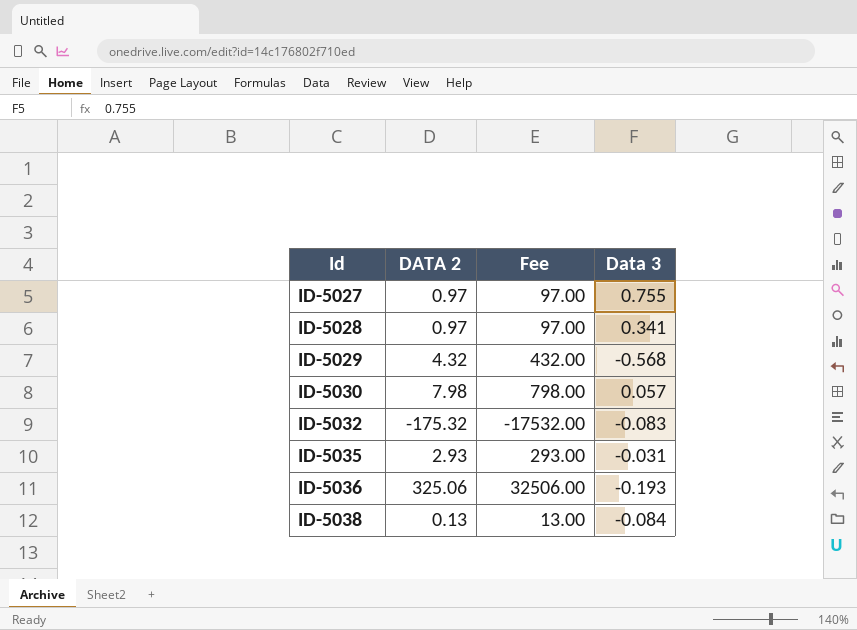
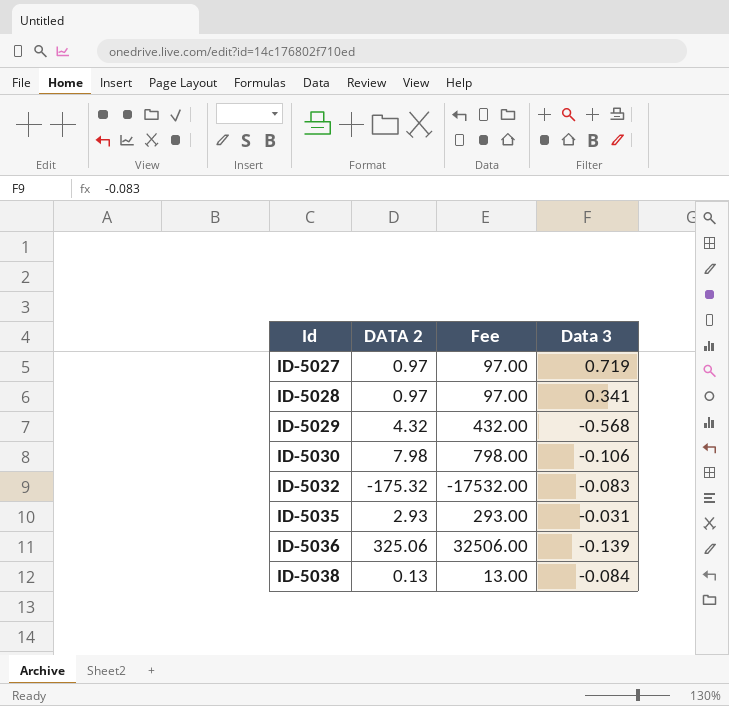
ID-5027 | Data 3: 0.755 -> 0.719
ID-5030 | Data 3: 0.057 -> -0.106
ID-5036 | Data 3: -0.193 -> -0.139

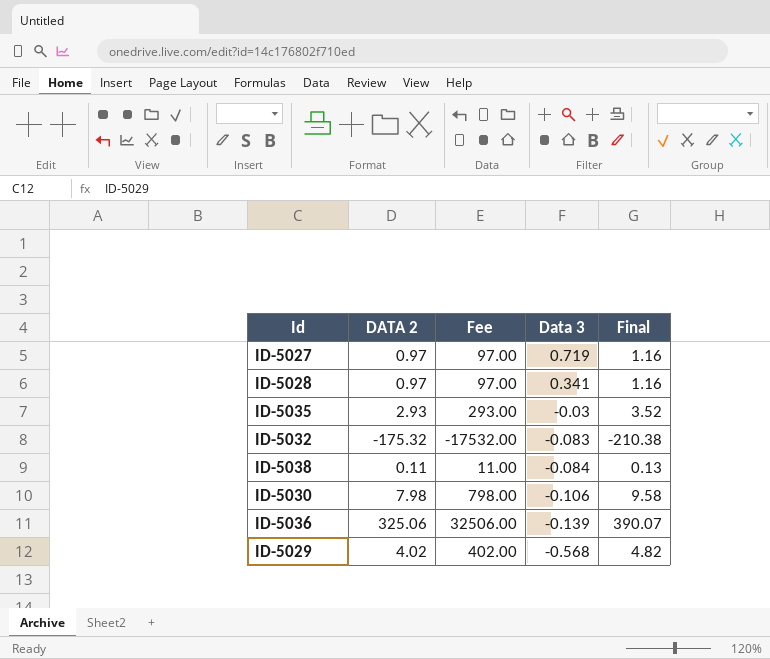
row order: Id ascending -> Data 3 descending
column Final | formula: none -> [DATA 2] * 1.2
ID-5035 | Data 3: -0.031 -> -0.03
ID-5038 | DATA 2: 0.13 -> 0.11
ID-5038 | Fee: 13.00 -> 11.00
ID-5029 | DATA 2: 4.32 -> 4.02
ID-5029 | Fee: 432.00 -> 402.00

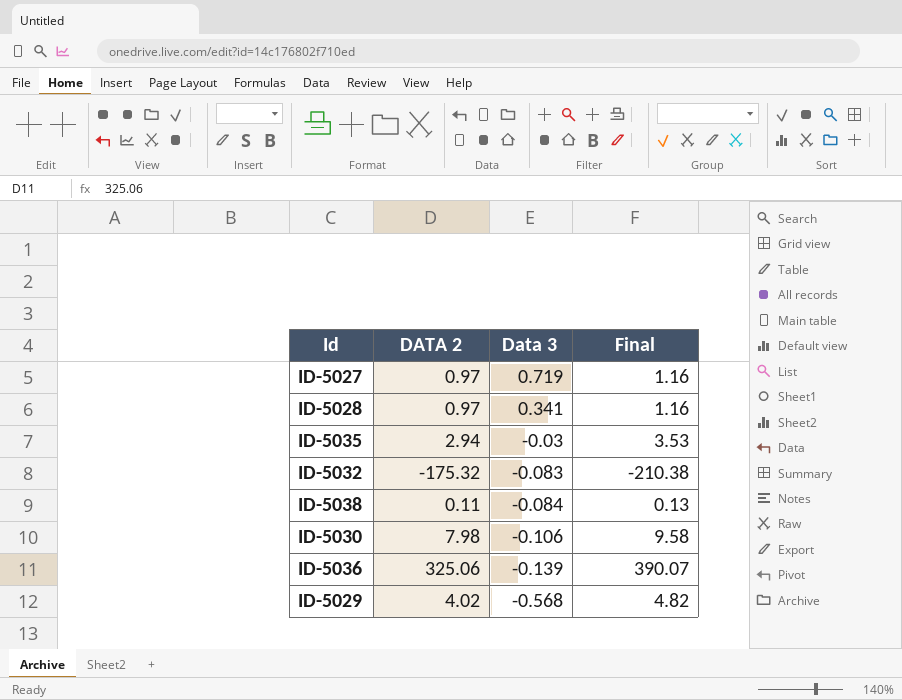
column Fee | formula: [DATA 2] * 100 -> none
ID-5035 | DATA 2: 2.93 -> 2.94
ID-5035 | Final: 3.52 -> 3.53

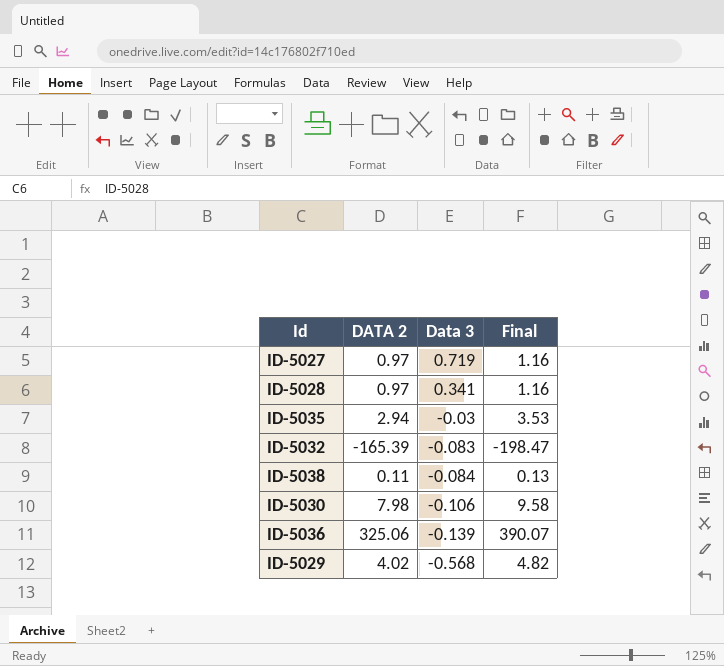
ID-5032 | DATA 2: -175.32 -> -165.39
ID-5032 | Final: -210.38 -> -198.47

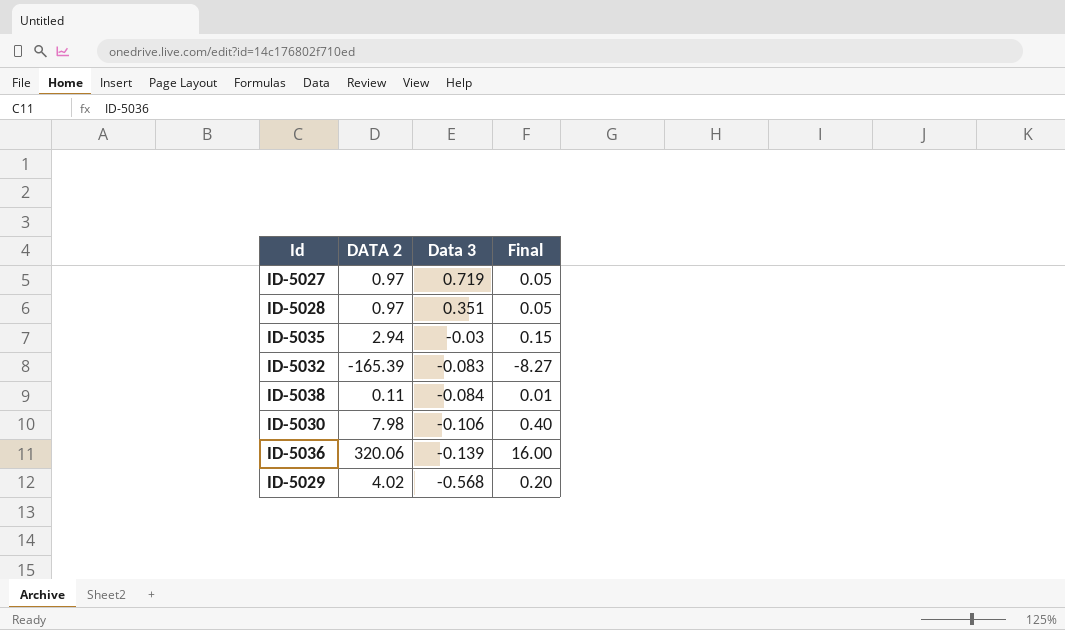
column Final | formula: [DATA 2] * 1.2 -> [DATA 2] * 0.05
ID-5028 | Data 3: 0.341 -> 0.351
ID-5036 | DATA 2: 325.06 -> 320.06

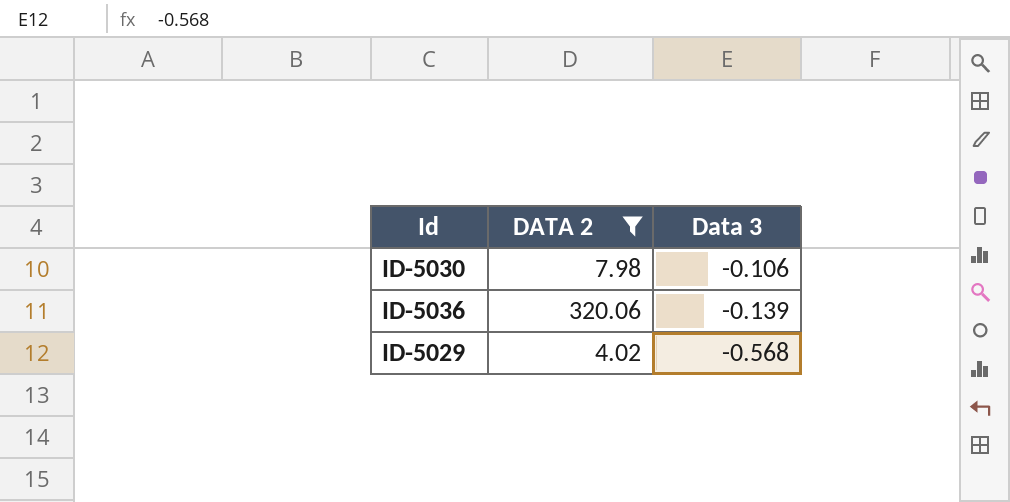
filter: none -> DATA 2 >= 4.02
column Final | formula: [DATA 2] * 0.05 -> none

